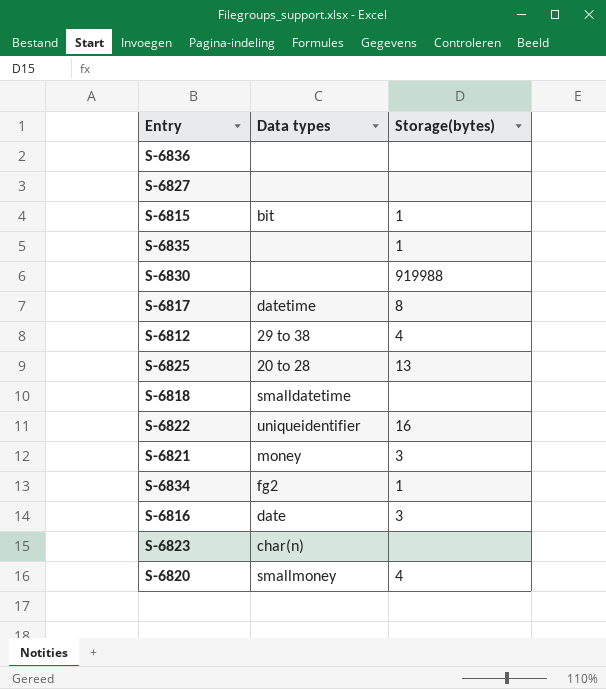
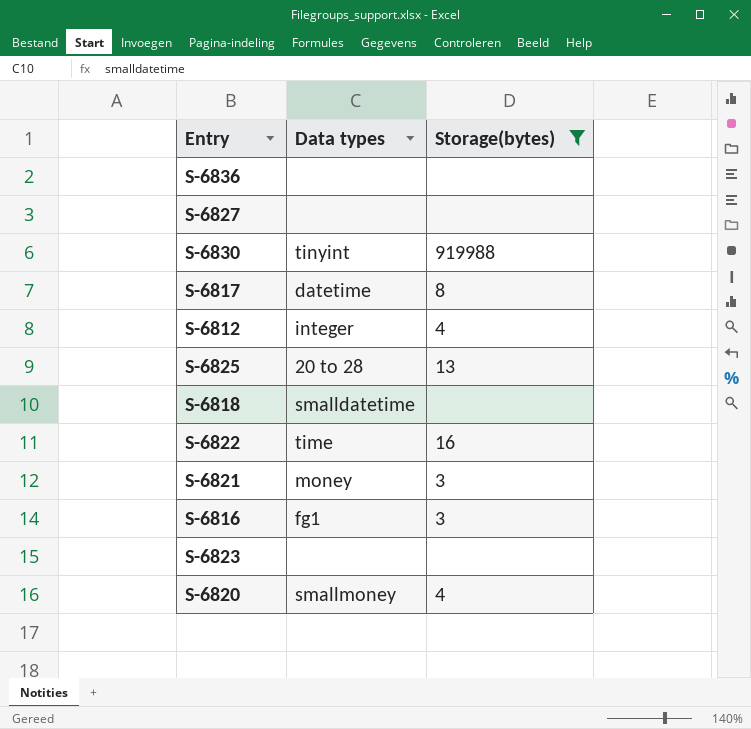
filter: none -> Storage(bytes) != 1
S-6830 | Data types: none -> tinyint
S-6812 | Data types: 29 to 38 -> integer
S-6822 | Data types: uniqueidentifier -> time
S-6816 | Data types: date -> fg1
S-6823 | Data types: char(n) -> none

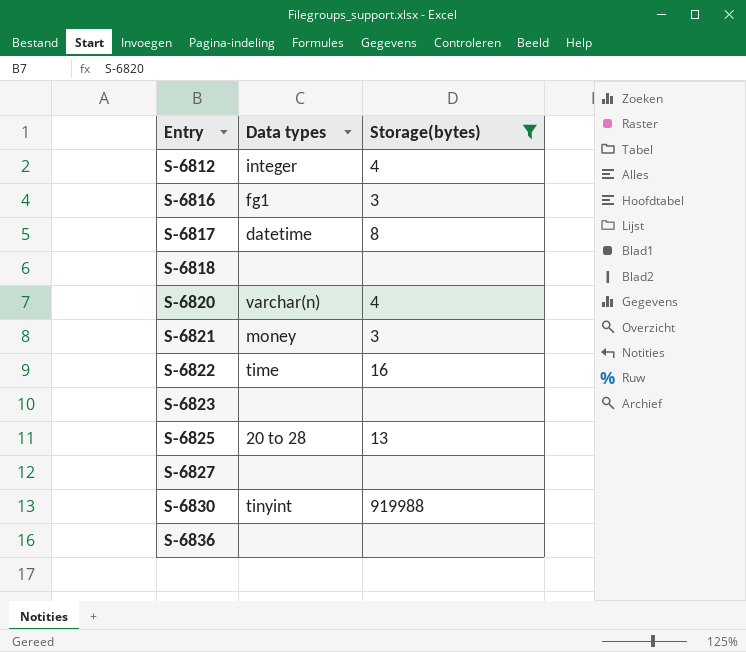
row order: none -> Entry ascending
S-6818 | Data types: smalldatetime -> none
S-6820 | Data types: smallmoney -> varchar(n)

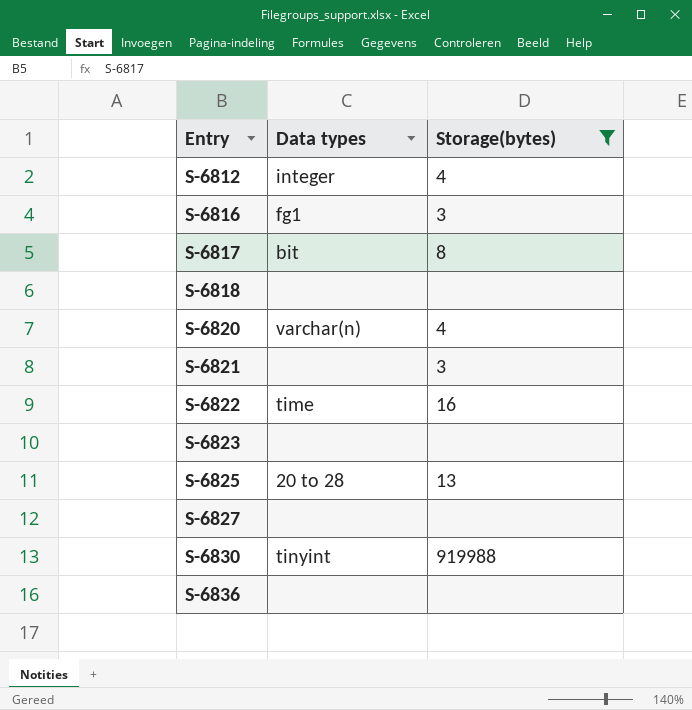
S-6817 | Data types: datetime -> bit
S-6821 | Data types: money -> none

